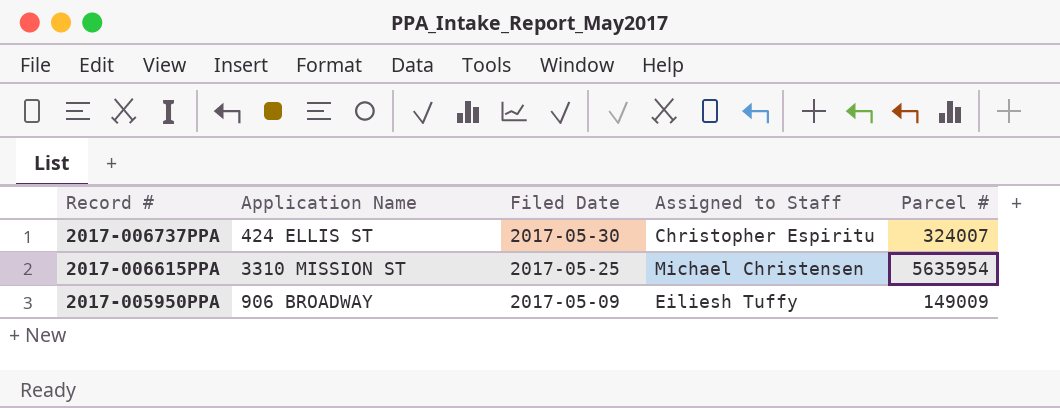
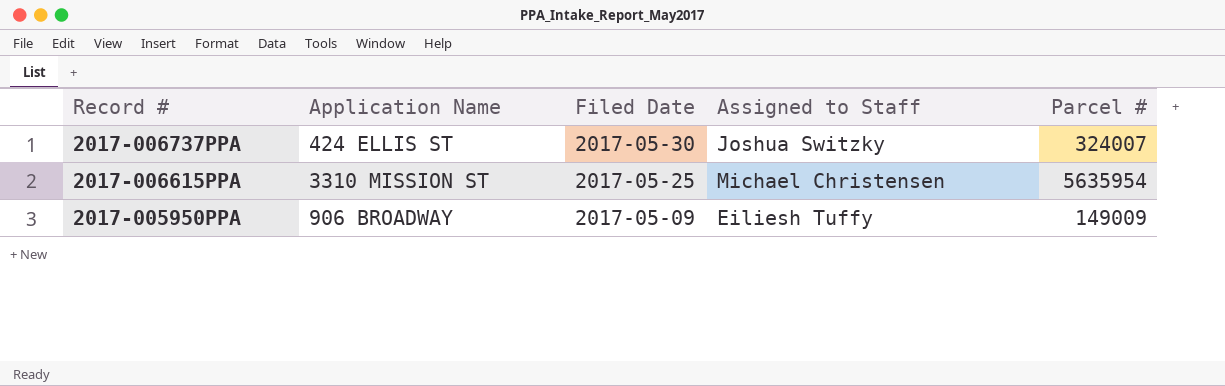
2017-006737PPA | Assigned to Staff: Christopher Espiritu -> Joshua Switzky

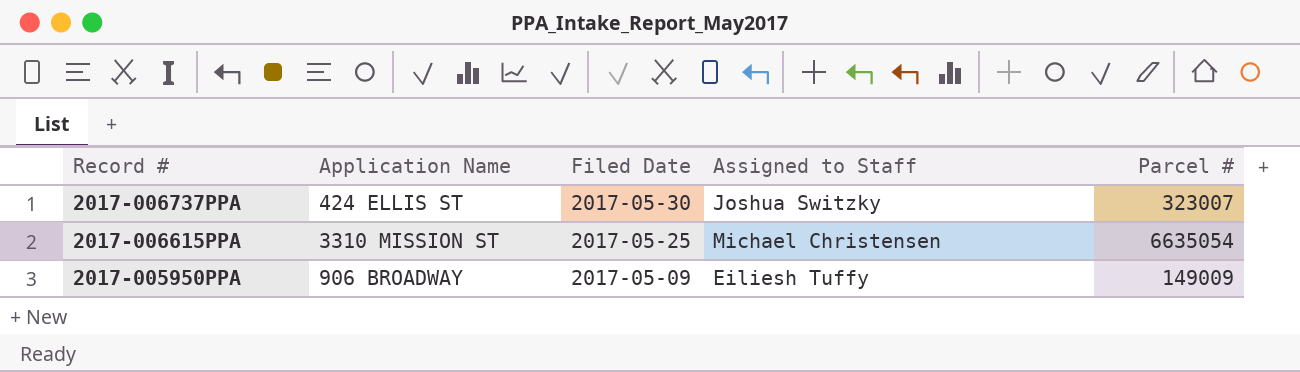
2017-006737PPA | Parcel #: 324007 -> 323007
2017-006615PPA | Parcel #: 5635954 -> 6635054

